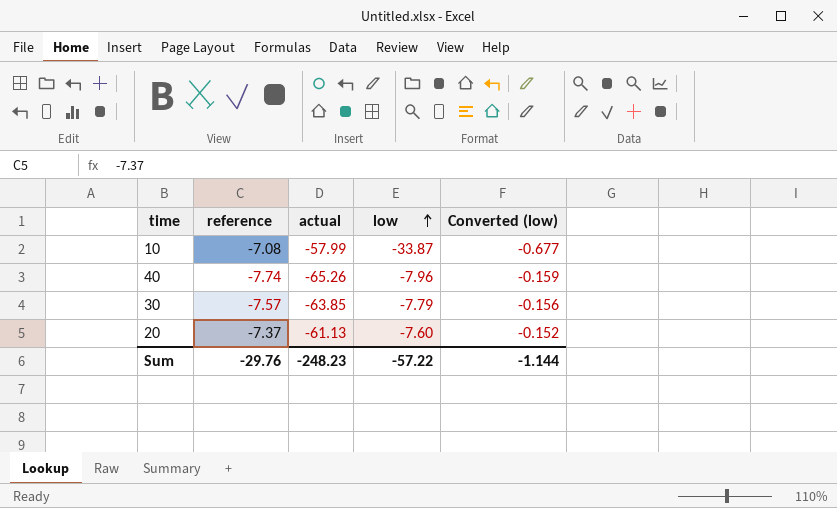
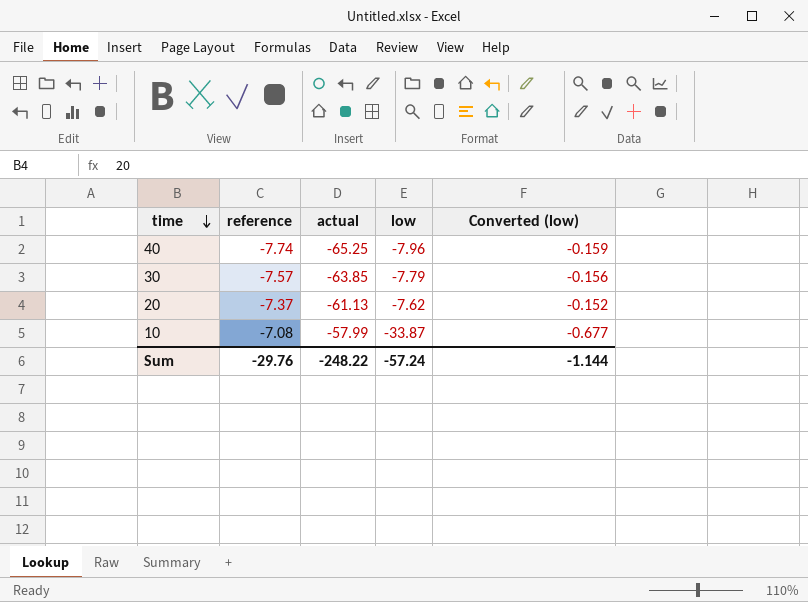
row order: low ascending -> time descending
40 | actual: -65.26 -> -65.25
20 | low: -7.60 -> -7.62
Sum | actual: -248.23 -> -248.22
Sum | low: -57.22 -> -57.24

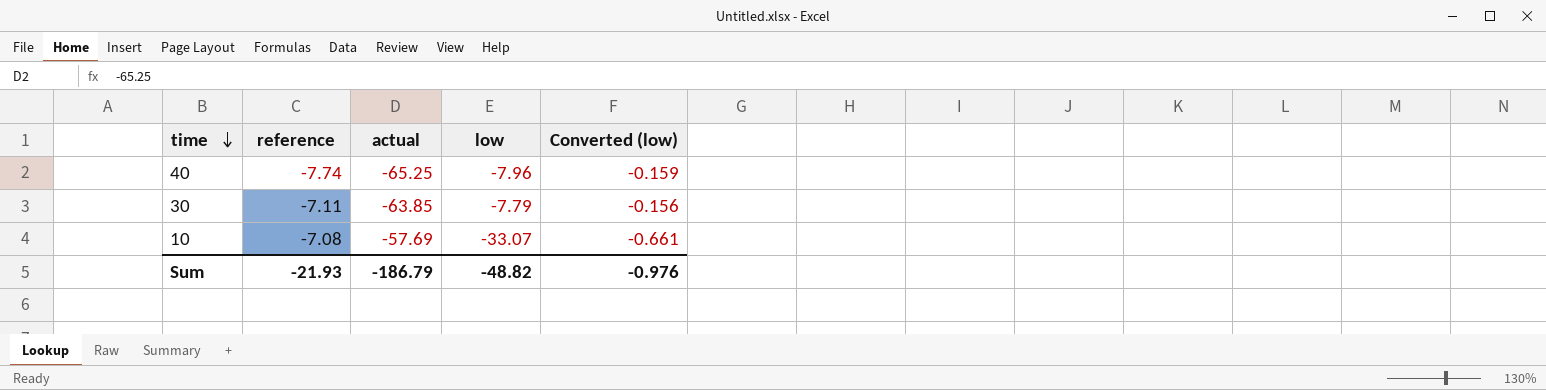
row 20: -7.37 | -61.13 | -7.62 | -0.152 -> none
30 | reference: -7.57 -> -7.11
10 | actual: -57.99 -> -57.69
10 | low: -33.87 -> -33.07
10 | Converted (low): -0.677 -> -0.661
Sum | reference: -29.76 -> -21.93
Sum | actual: -248.22 -> -186.79
Sum | low: -57.24 -> -48.82
Sum | Converted (low): -1.144 -> -0.976

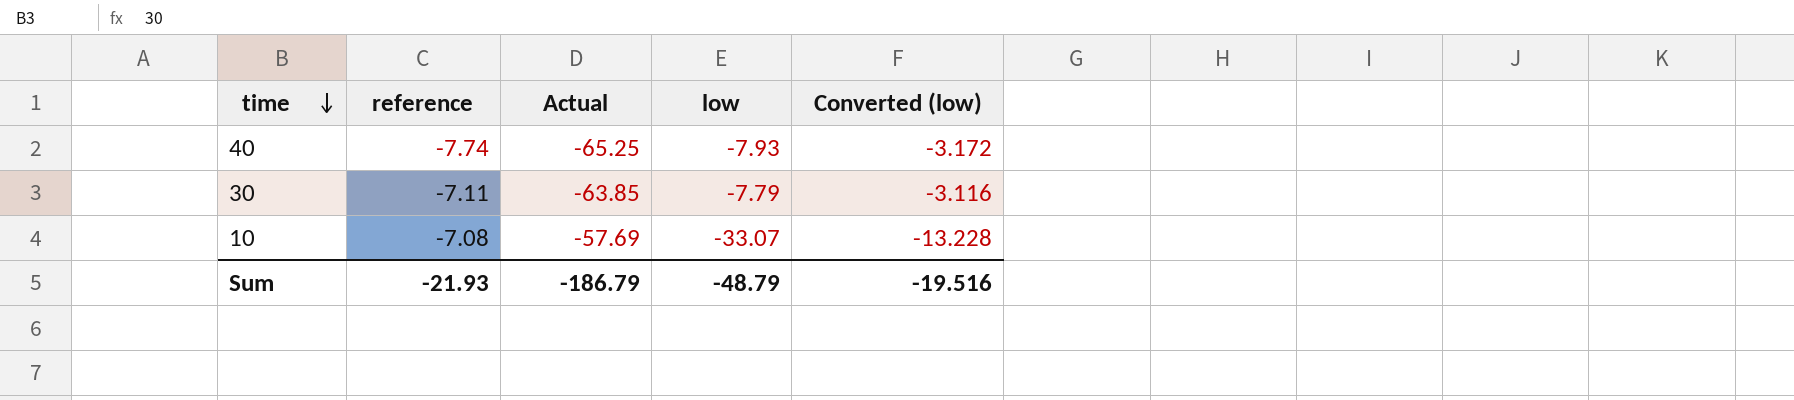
column name: actual -> Actual
column Converted (low) | formula: [low] * 0.02 -> [low] * 0.4
40 | low: -7.96 -> -7.93
Sum | low: -48.82 -> -48.79
Sum | Converted (low): -0.976 -> -19.516

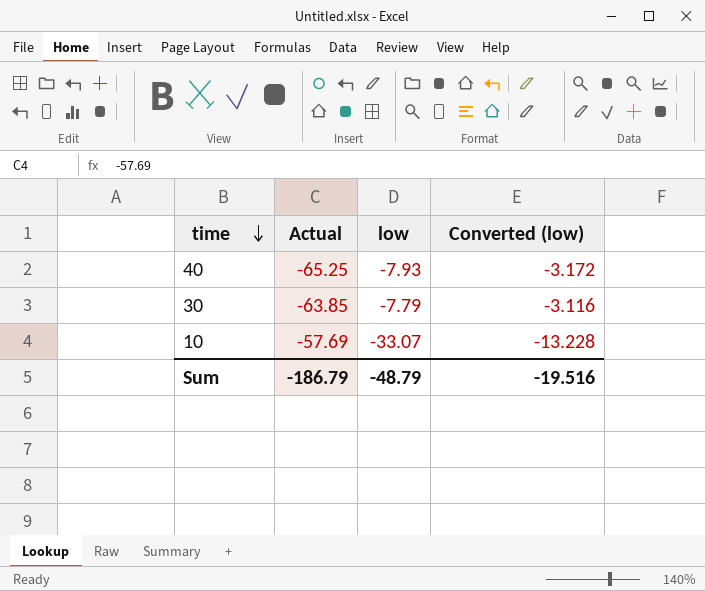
column reference | position: 2 -> none

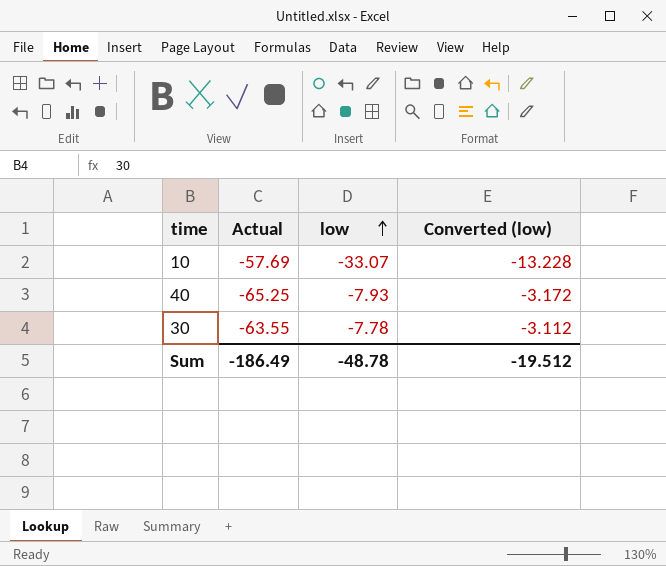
row order: time descending -> low ascending
30 | Actual: -63.85 -> -63.55
30 | low: -7.79 -> -7.78
30 | Converted (low): -3.116 -> -3.112
Sum | Actual: -186.79 -> -186.49
Sum | low: -48.79 -> -48.78
Sum | Converted (low): -19.516 -> -19.512

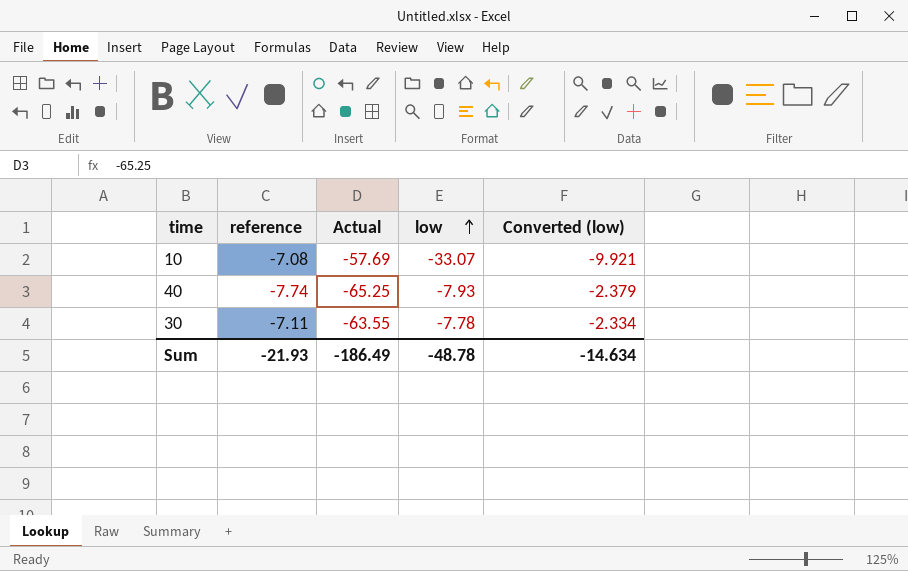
column reference | position: none -> 2
column Converted (low) | formula: [low] * 0.4 -> [low] * 0.3
Sum | Converted (low): -19.512 -> -14.634

